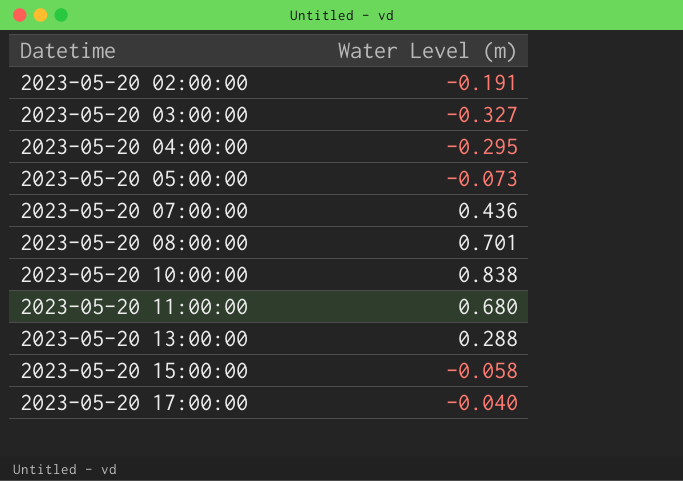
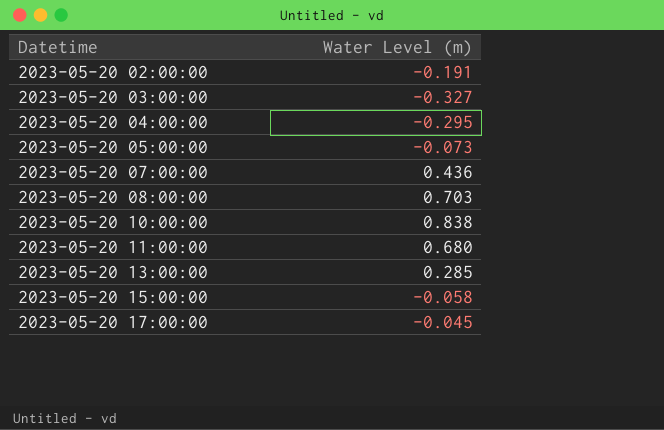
2023-05-20 08:00:00 | Water Level (m): 0.701 -> 0.703
2023-05-20 13:00:00 | Water Level (m): 0.288 -> 0.285
2023-05-20 17:00:00 | Water Level (m): -0.040 -> -0.045

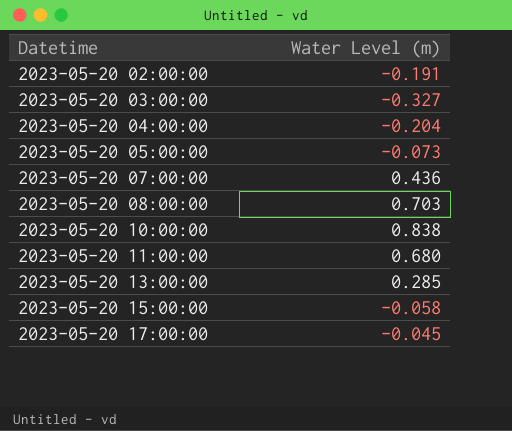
2023-05-20 04:00:00 | Water Level (m): -0.295 -> -0.204

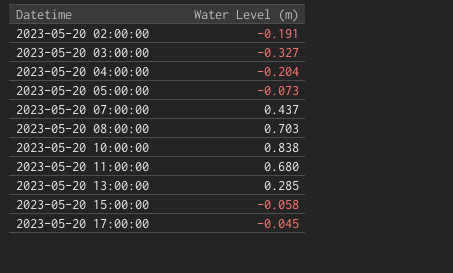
2023-05-20 07:00:00 | Water Level (m): 0.436 -> 0.437

